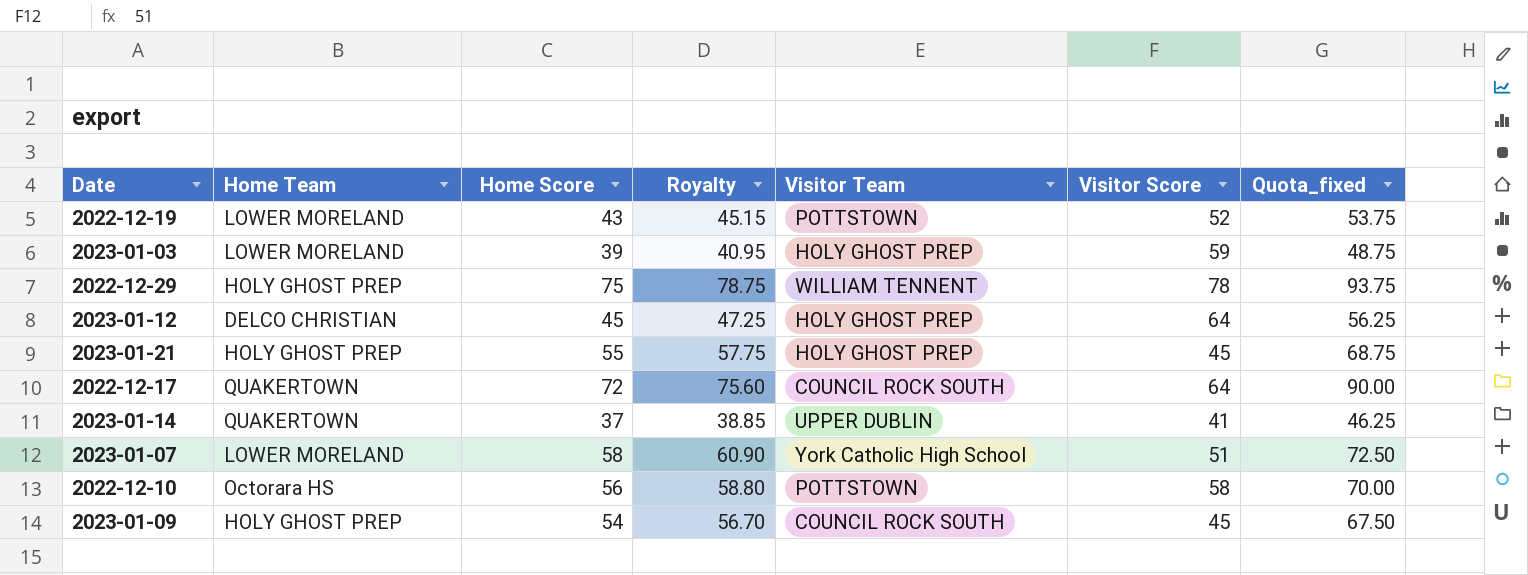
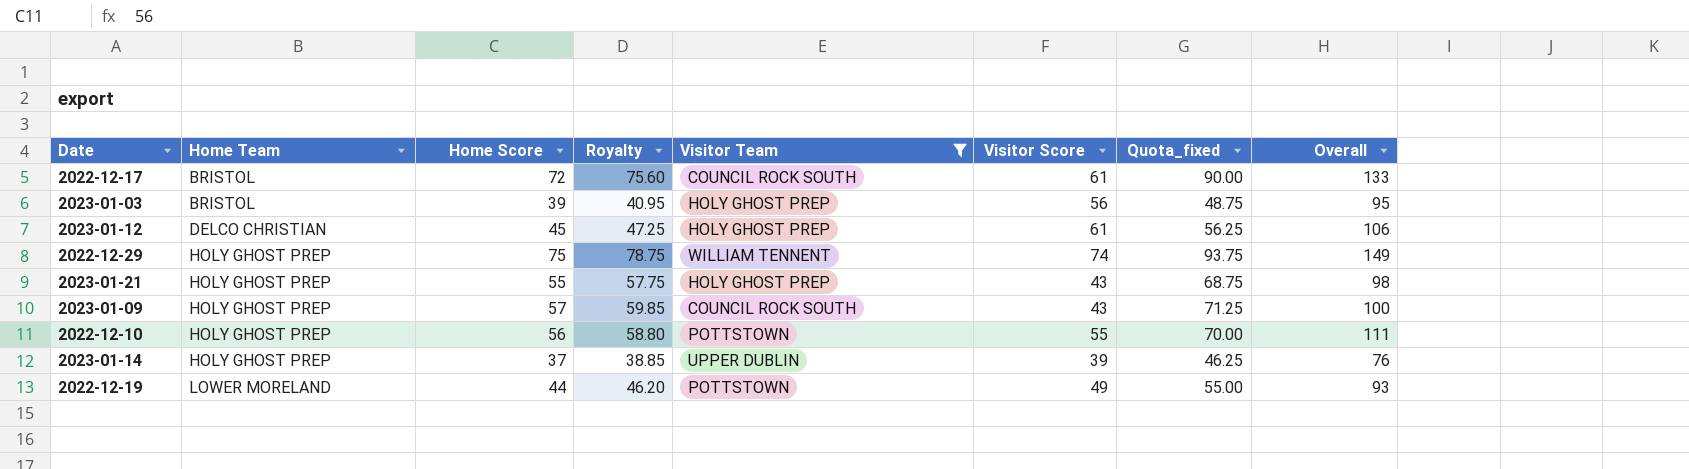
filter: none -> Visitor Team != York Catholic High School
row order: none -> Home Team ascending
column Overall | formula: none -> [Home Score] + [Visitor Score]
2022-12-17 | Home Team: QUAKERTOWN -> BRISTOL
2022-12-17 | Visitor Score: 64 -> 61
2023-01-03 | Home Team: LOWER MORELAND -> BRISTOL
2023-01-03 | Visitor Score: 59 -> 56
2023-01-12 | Visitor Score: 64 -> 61
2022-12-29 | Visitor Score: 78 -> 74
2023-01-21 | Visitor Score: 45 -> 43
2023-01-09 | Home Score: 54 -> 57
2023-01-09 | Royalty: 56.70 -> 59.85
2023-01-09 | Visitor Score: 45 -> 43
2023-01-09 | Quota_fixed: 67.50 -> 71.25
2022-12-10 | Home Team: Octorara HS -> HOLY GHOST PREP
2022-12-10 | Visitor Score: 58 -> 55
2023-01-14 | Home Team: QUAKERTOWN -> HOLY GHOST PREP
2023-01-14 | Visitor Score: 41 -> 39
2022-12-19 | Home Score: 43 -> 44
2022-12-19 | Royalty: 45.15 -> 46.20
2022-12-19 | Visitor Score: 52 -> 49
2022-12-19 | Quota_fixed: 53.75 -> 55.00

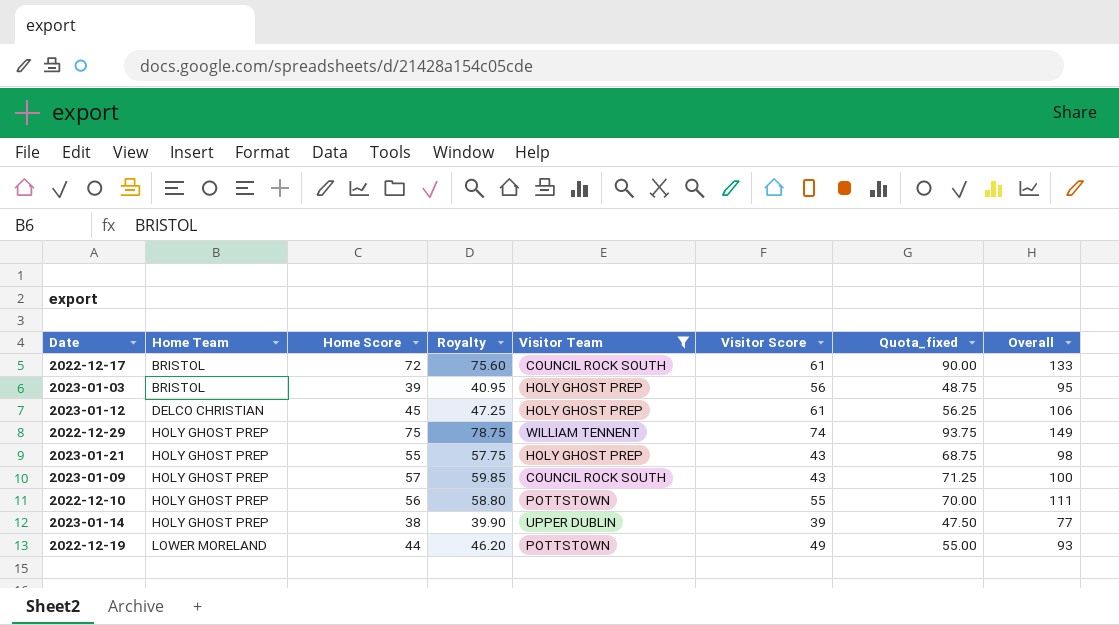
2023-01-14 | Home Score: 37 -> 38
2023-01-14 | Royalty: 38.85 -> 39.90
2023-01-14 | Quota_fixed: 46.25 -> 47.50
2023-01-14 | Overall: 76 -> 77

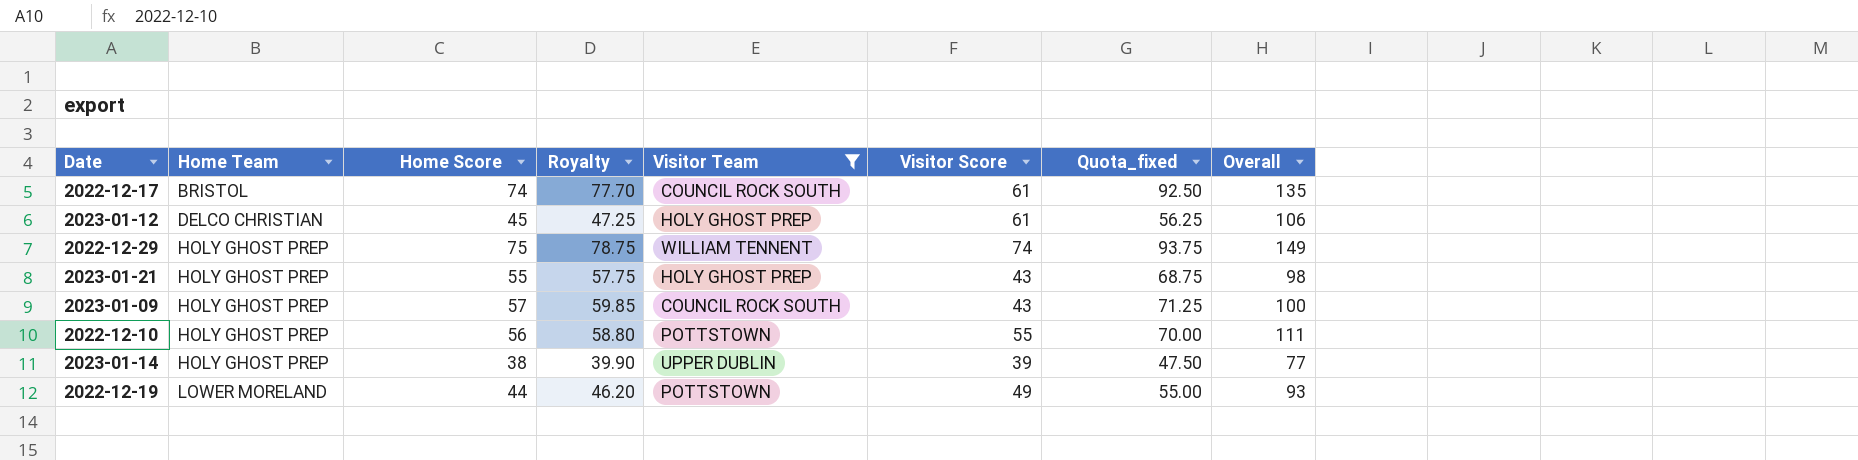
row 2023-01-03: BRISTOL | 39 | 40.95 | HOLY GHOST PREP | 56 | 48.75 | 95 -> none
2022-12-17 | Home Score: 72 -> 74
2022-12-17 | Royalty: 75.60 -> 77.70
2022-12-17 | Quota_fixed: 90.00 -> 92.50
2022-12-17 | Overall: 133 -> 135

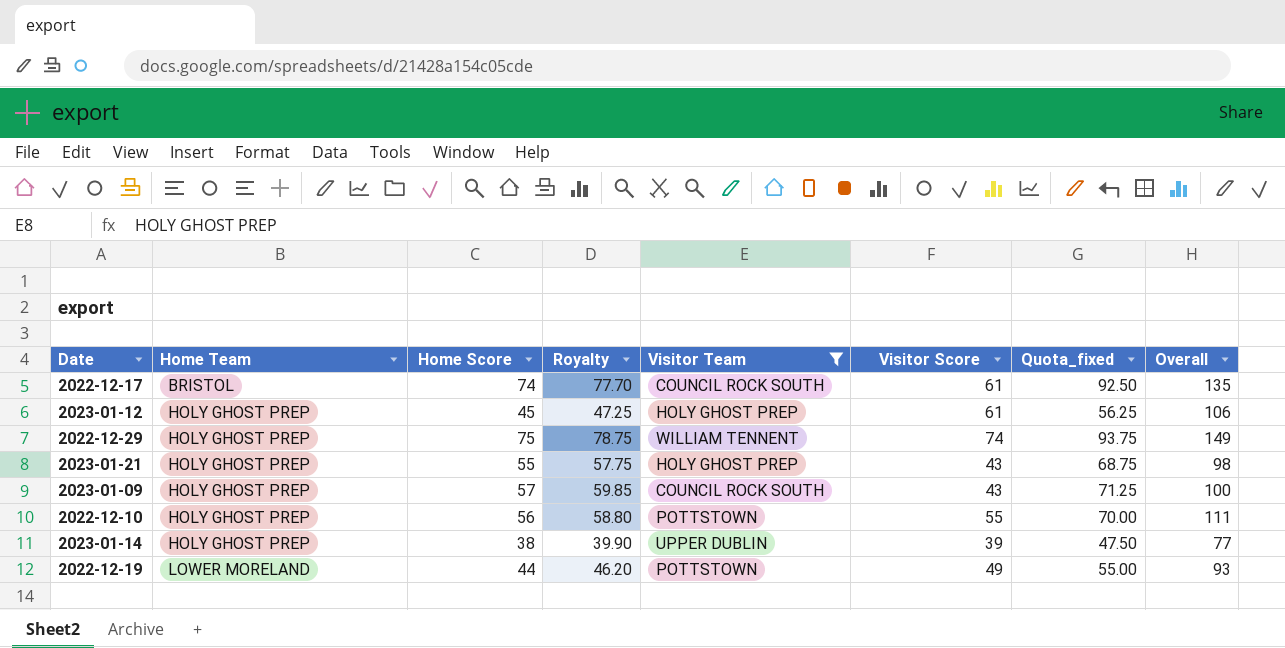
2023-01-12 | Home Team: DELCO CHRISTIAN -> HOLY GHOST PREP

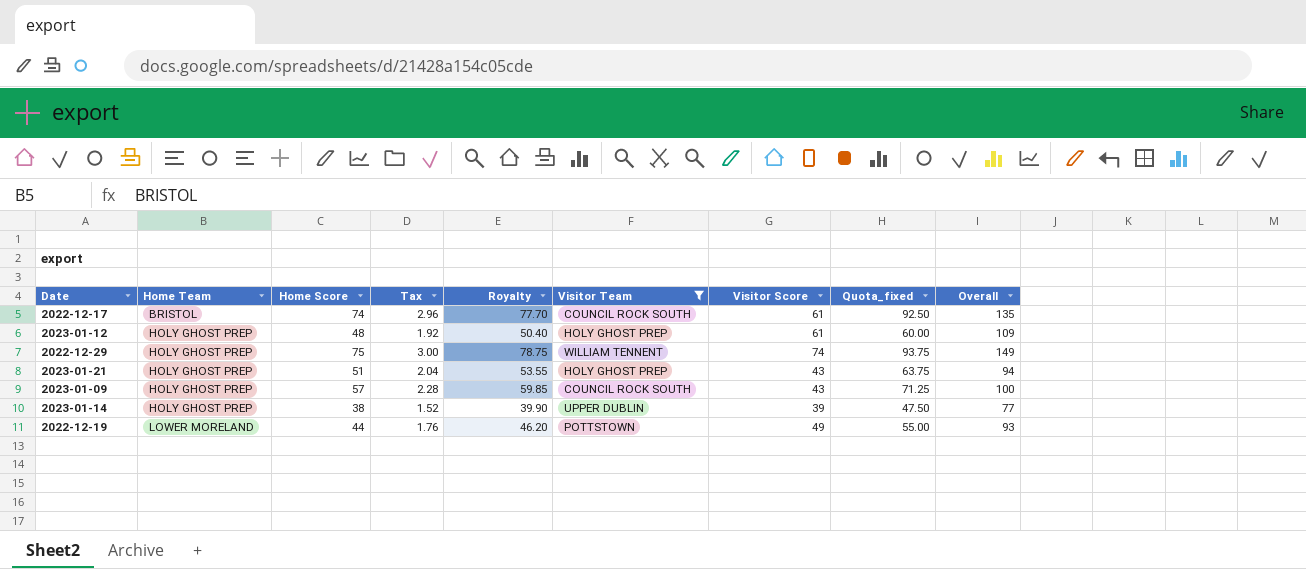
column Tax | formula: none -> [Home Score] * 0.04
row 2022-12-10: HOLY GHOST PREP | 56 | 58.80 | POTTSTOWN | 55 | 70.00 | 111 -> none
2023-01-12 | Home Score: 45 -> 48
2023-01-12 | Royalty: 47.25 -> 50.40
2023-01-12 | Quota_fixed: 56.25 -> 60.00
2023-01-12 | Overall: 106 -> 109
2023-01-21 | Home Score: 55 -> 51
2023-01-21 | Royalty: 57.75 -> 53.55
2023-01-21 | Quota_fixed: 68.75 -> 63.75
2023-01-21 | Overall: 98 -> 94

